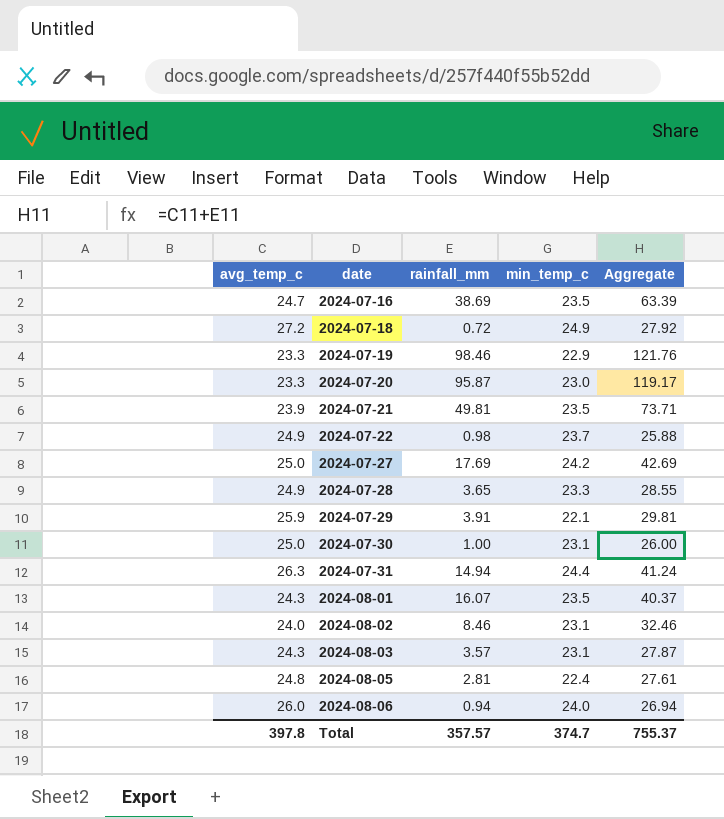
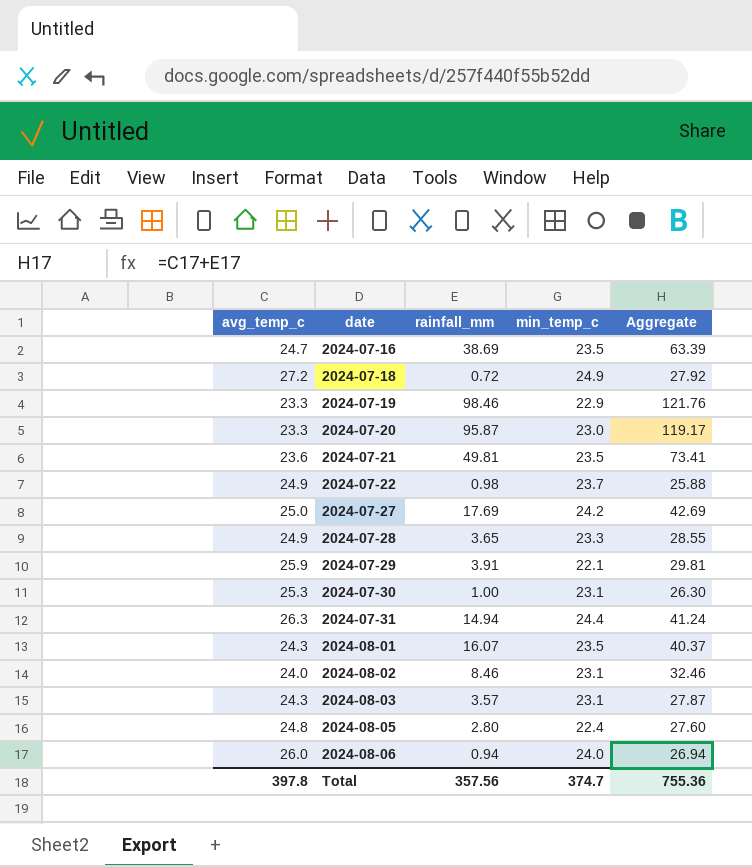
2024-07-21 | avg_temp_c: 23.9 -> 23.6
2024-07-21 | Aggregate: 73.71 -> 73.41
2024-07-30 | avg_temp_c: 25.0 -> 25.3
2024-07-30 | Aggregate: 26.00 -> 26.30
2024-08-05 | rainfall_mm: 2.81 -> 2.80
2024-08-05 | Aggregate: 27.61 -> 27.60
Total | rainfall_mm: 357.57 -> 357.56
Total | Aggregate: 755.37 -> 755.36

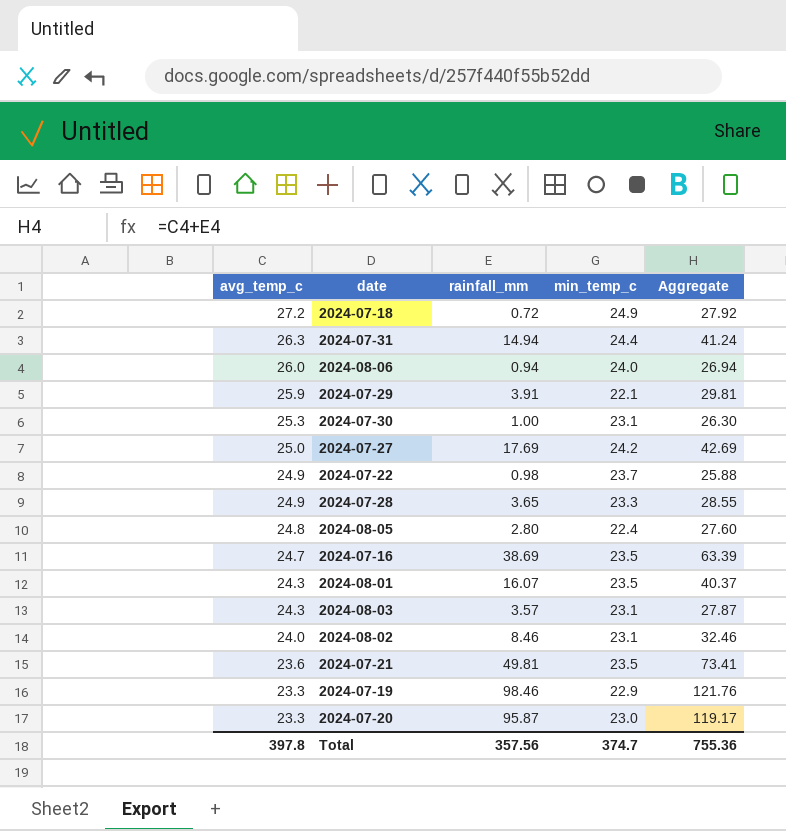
row order: date ascending -> avg_temp_c descending

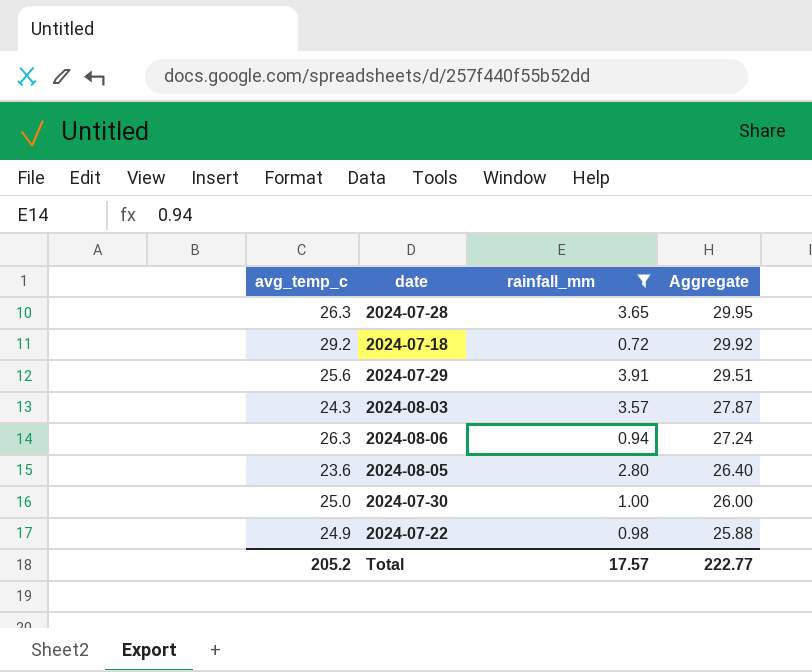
filter: none -> rainfall_mm <= 3.91
row order: avg_temp_c descending -> Aggregate descending
column min_temp_c | position: 4 -> none
2024-07-28 | avg_temp_c: 24.9 -> 26.3
2024-07-28 | Aggregate: 28.55 -> 29.95
2024-07-18 | avg_temp_c: 27.2 -> 29.2
2024-07-18 | Aggregate: 27.92 -> 29.92
2024-07-29 | avg_temp_c: 25.9 -> 25.6
2024-07-29 | Aggregate: 29.81 -> 29.51
2024-08-06 | avg_temp_c: 26.0 -> 26.3
2024-08-06 | Aggregate: 26.94 -> 27.24
2024-08-05 | avg_temp_c: 24.8 -> 23.6
2024-08-05 | Aggregate: 27.60 -> 26.40
2024-07-30 | avg_temp_c: 25.3 -> 25.0
2024-07-30 | Aggregate: 26.30 -> 26.00
Total | avg_temp_c: 397.8 -> 205.2
Total | rainfall_mm: 357.56 -> 17.57
Total | Aggregate: 755.36 -> 222.77

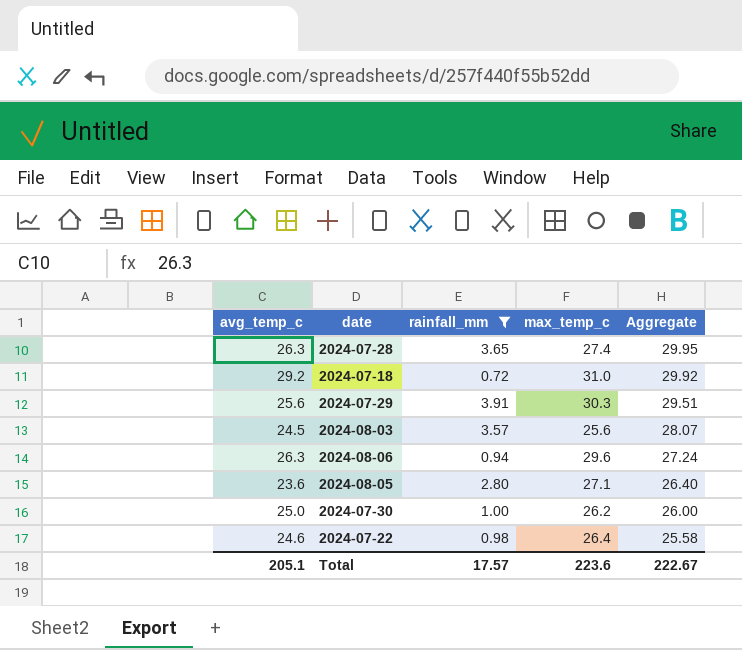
column max_temp_c | position: none -> 4
2024-08-03 | avg_temp_c: 24.3 -> 24.5
2024-08-03 | Aggregate: 27.87 -> 28.07
2024-07-22 | avg_temp_c: 24.9 -> 24.6
2024-07-22 | Aggregate: 25.88 -> 25.58
Total | avg_temp_c: 205.2 -> 205.1
Total | Aggregate: 222.77 -> 222.67

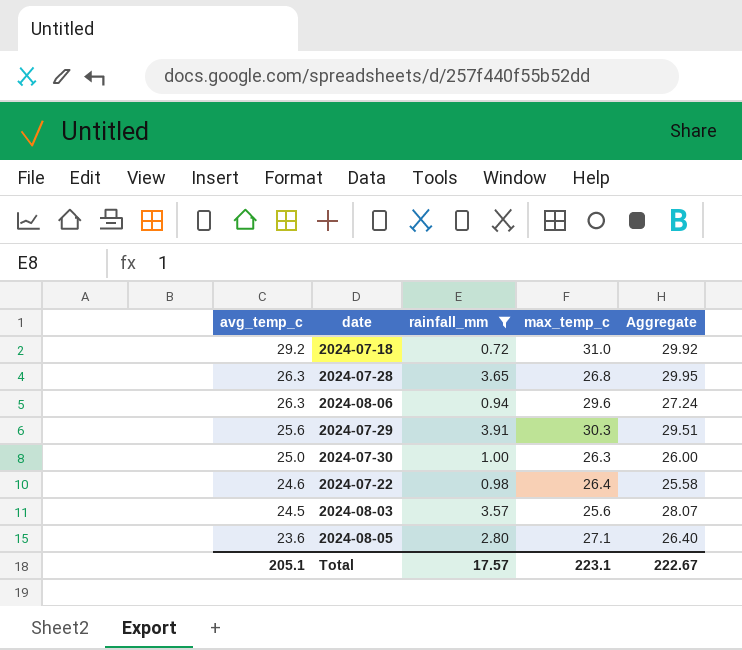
row order: Aggregate descending -> avg_temp_c descending
2024-07-28 | max_temp_c: 27.4 -> 26.8
2024-07-30 | max_temp_c: 26.2 -> 26.3
Total | max_temp_c: 223.6 -> 223.1

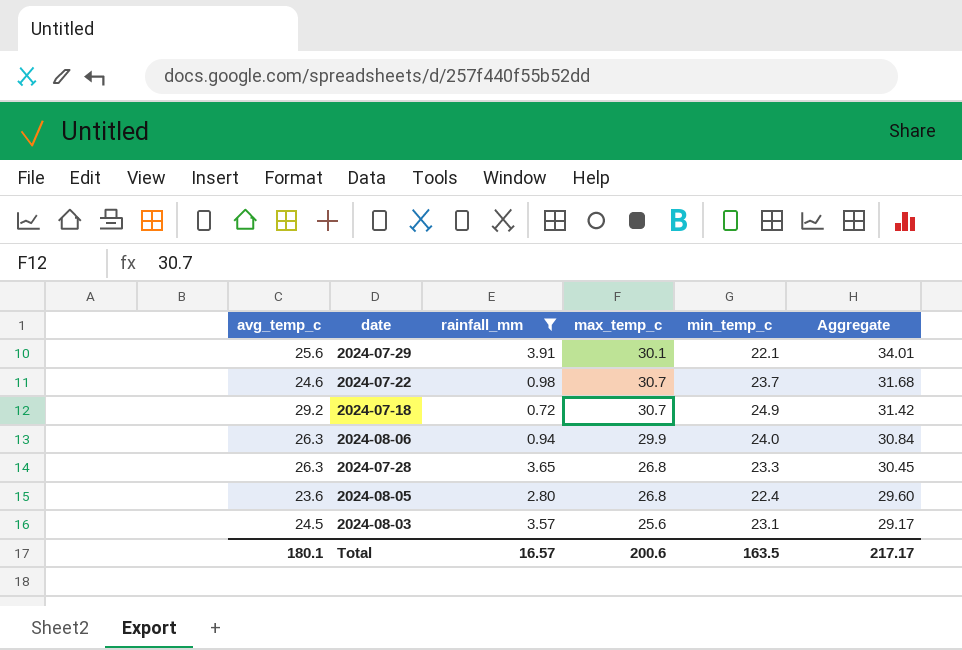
row order: avg_temp_c descending -> Aggregate descending
column min_temp_c | position: none -> 5
column Aggregate | formula: [avg_temp_c] + [rainfall_mm] -> [rainfall_mm] + [max_temp_c]
row 2024-07-30: 25.0 | 1.00 | 26.3 | 26.00 -> none
2024-07-29 | max_temp_c: 30.3 -> 30.1
2024-07-22 | max_temp_c: 26.4 -> 30.7
2024-07-18 | max_temp_c: 31.0 -> 30.7
2024-08-06 | max_temp_c: 29.6 -> 29.9
2024-08-05 | max_temp_c: 27.1 -> 26.8
Total | avg_temp_c: 205.1 -> 180.1
Total | rainfall_mm: 17.57 -> 16.57
Total | max_temp_c: 223.1 -> 200.6
Total | Aggregate: 222.67 -> 217.17

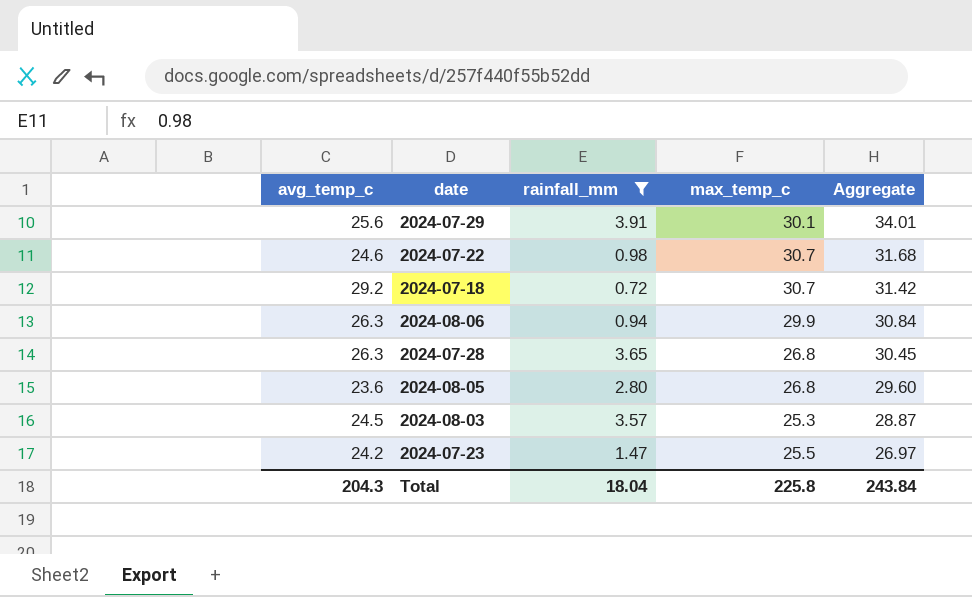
column min_temp_c | position: 5 -> none
2024-08-03 | max_temp_c: 25.6 -> 25.3
2024-08-03 | Aggregate: 29.17 -> 28.87
row 2024-07-23: none -> 24.2 | 1.47 | 25.5 | 26.97
Total | avg_temp_c: 180.1 -> 204.3
Total | rainfall_mm: 16.57 -> 18.04
Total | max_temp_c: 200.6 -> 225.8
Total | Aggregate: 217.17 -> 243.84

